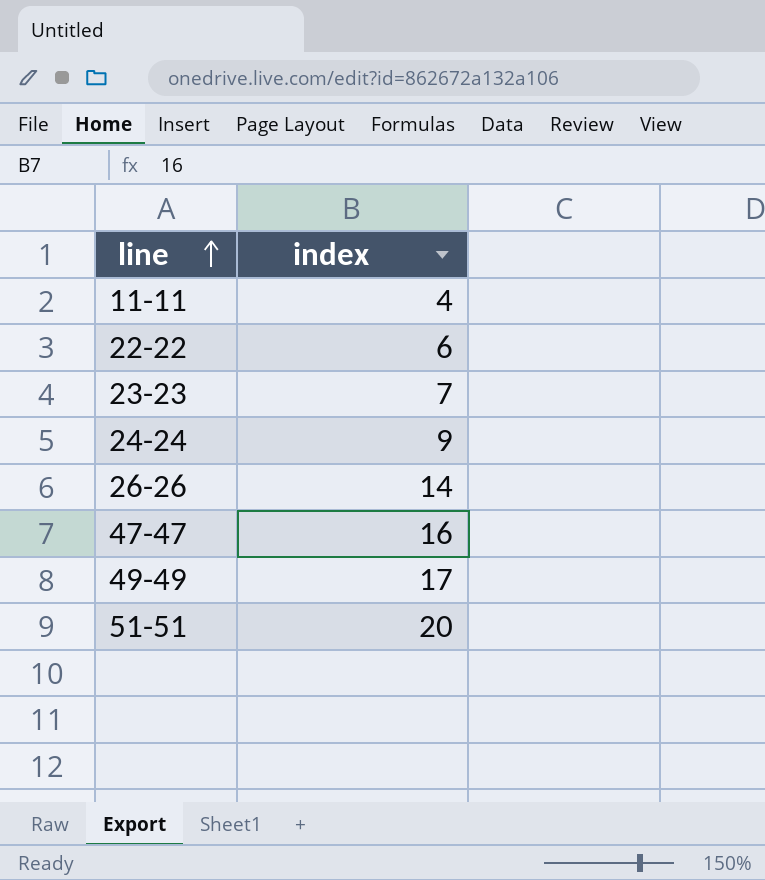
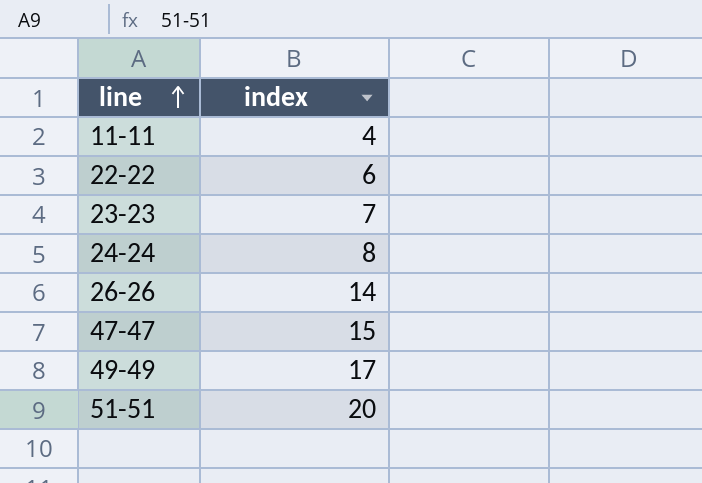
24-24 | index: 9 -> 8
47-47 | index: 16 -> 15

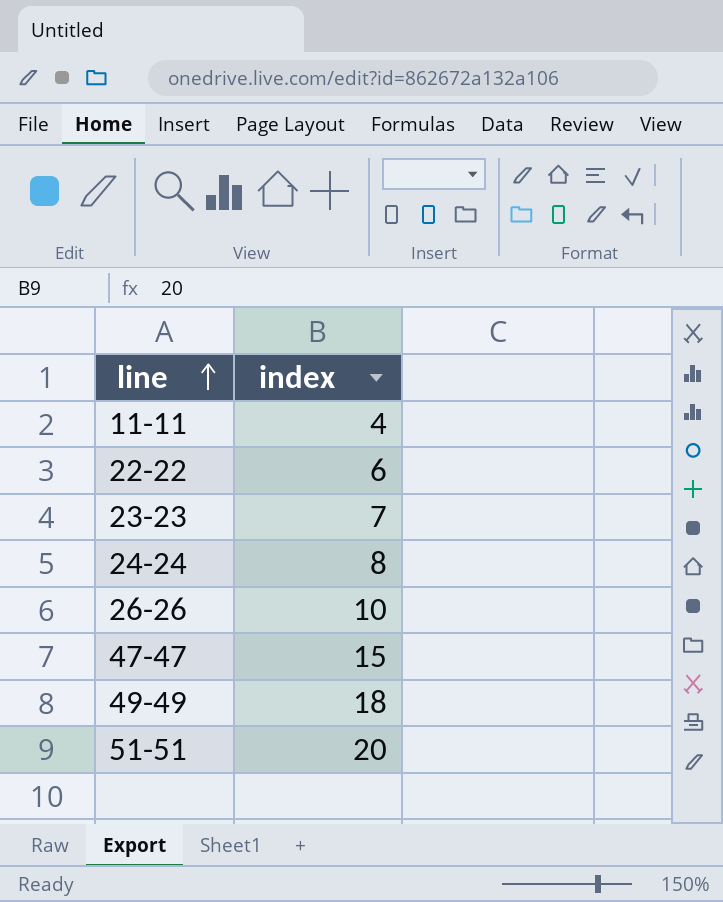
26-26 | index: 14 -> 10
49-49 | index: 17 -> 18

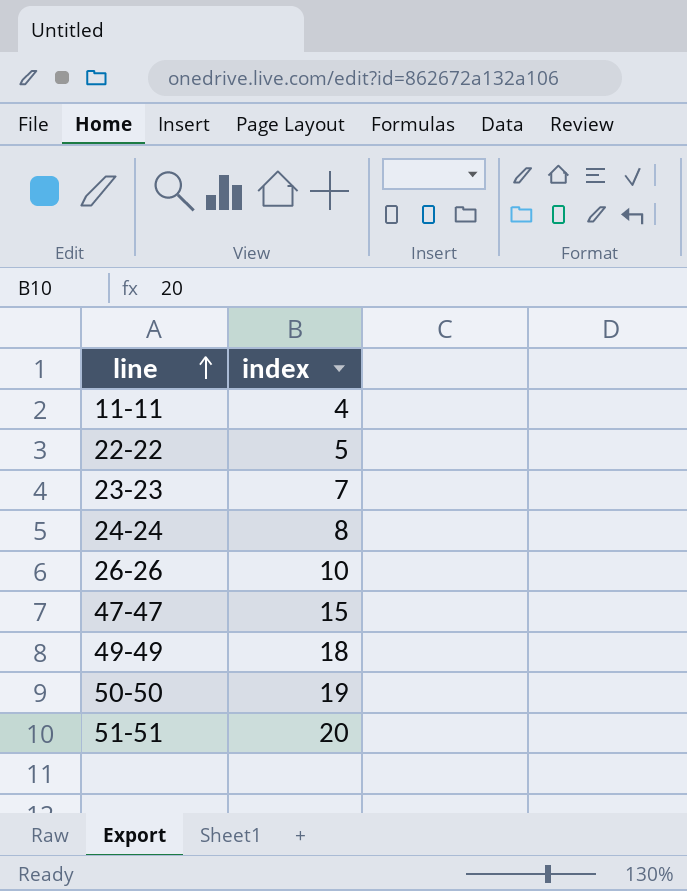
22-22 | index: 6 -> 5
row 50-50: none -> 19

